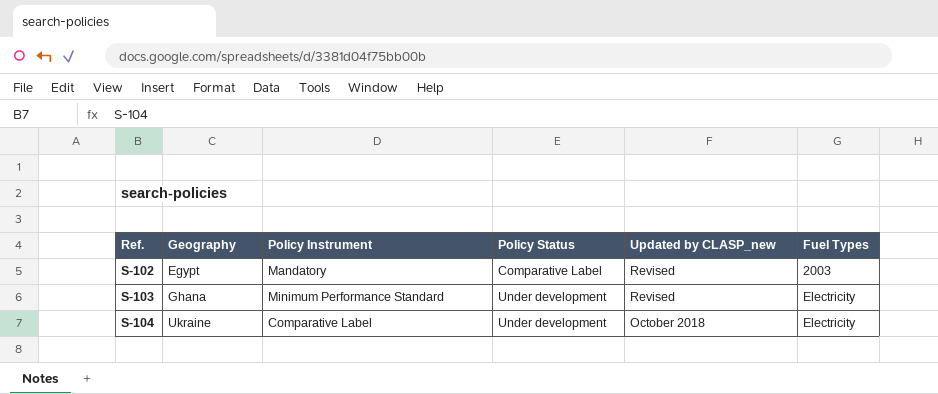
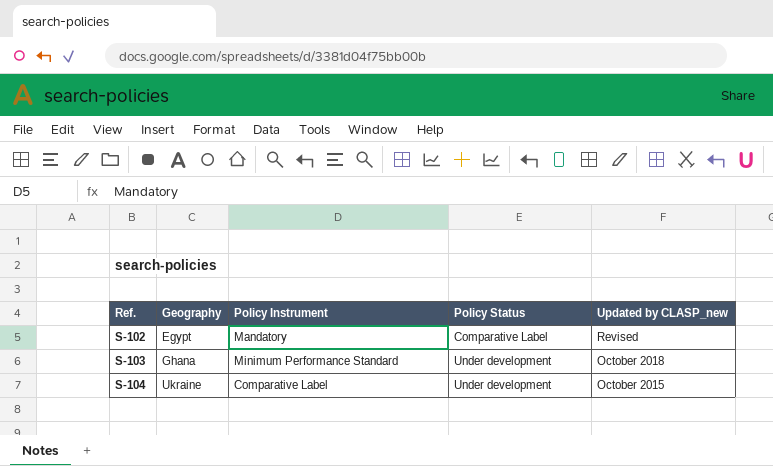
column Fuel Types | position: 6 -> none
S-103 | Updated by CLASP_new: Revised -> October 2018
S-104 | Updated by CLASP_new: October 2018 -> October 2015

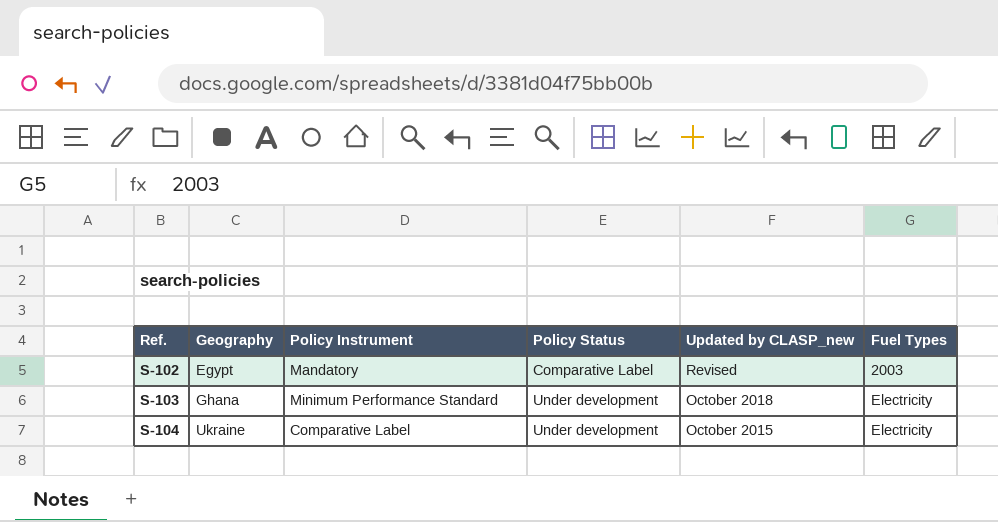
column Fuel Types | position: none -> 6

